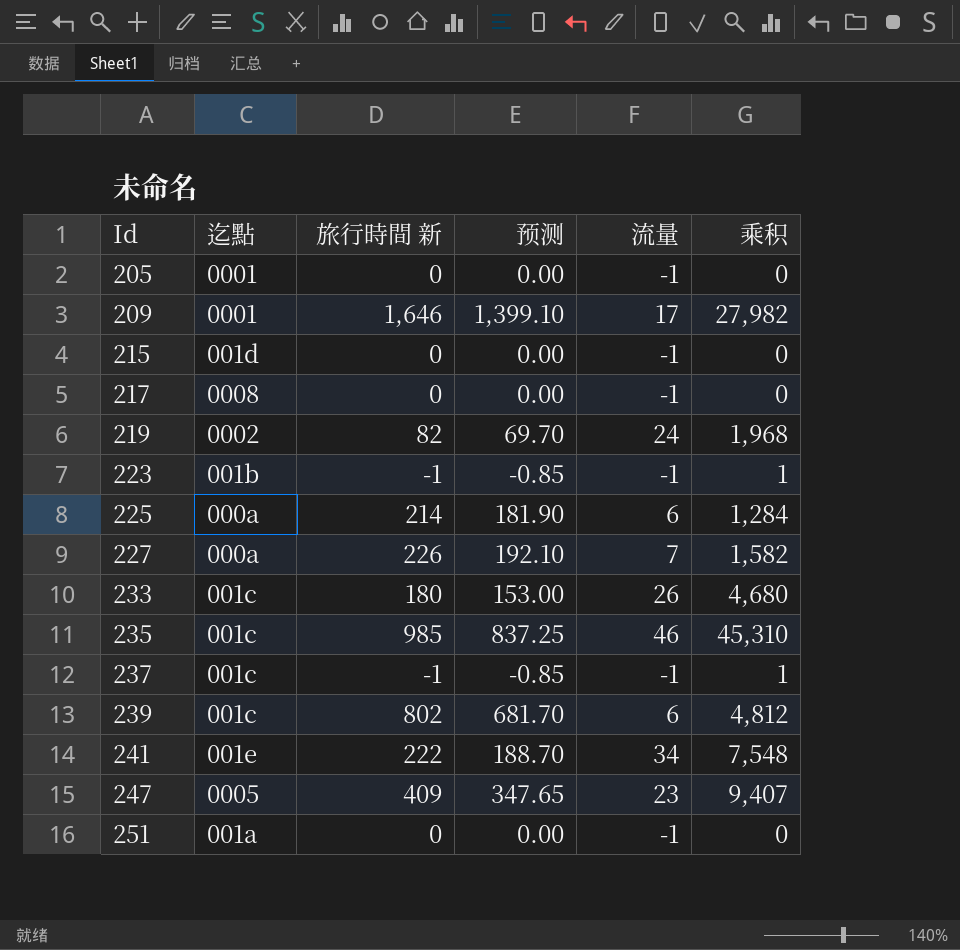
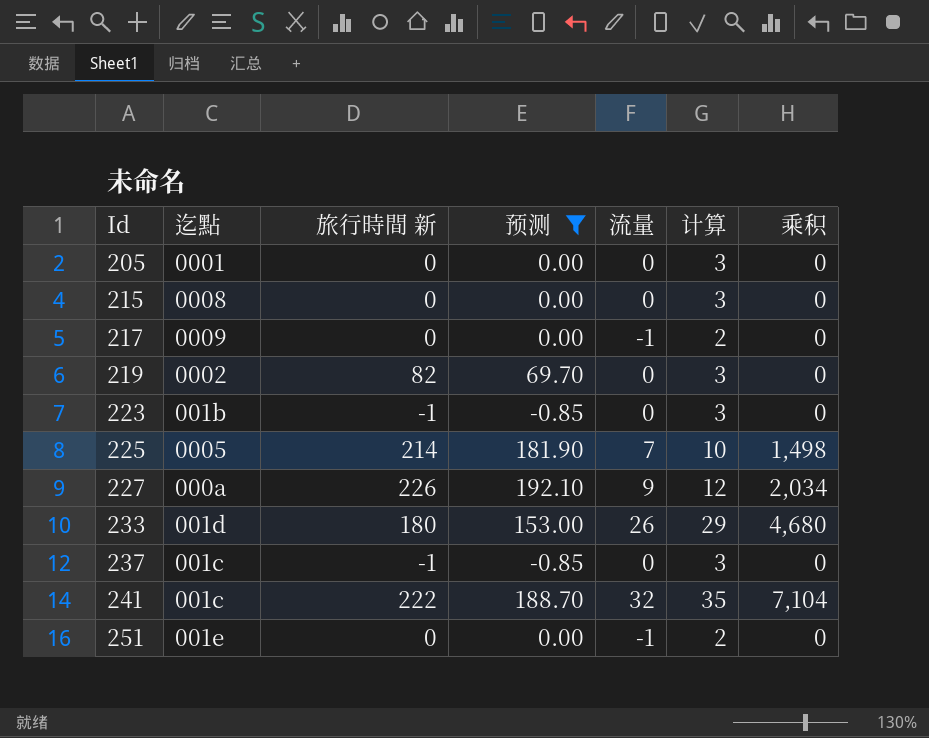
filter: none -> 预测 <= 192.10
column 计算 | formula: none -> [流量] + 3
205 | 流量: -1 -> 0
215 | 迄點: 001d -> 0008
215 | 流量: -1 -> 0
217 | 迄點: 0008 -> 0009
219 | 流量: 24 -> 0
219 | 乘积: 1,968 -> 0
223 | 流量: -1 -> 0
223 | 乘积: 1 -> 0
225 | 迄點: 000a -> 0005
225 | 流量: 6 -> 7
225 | 乘积: 1,284 -> 1,498
227 | 流量: 7 -> 9
227 | 乘积: 1,582 -> 2,034
233 | 迄點: 001c -> 001d
237 | 流量: -1 -> 0
237 | 乘积: 1 -> 0
241 | 迄點: 001e -> 001c
241 | 流量: 34 -> 32
241 | 乘积: 7,548 -> 7,104
251 | 迄點: 001a -> 001e

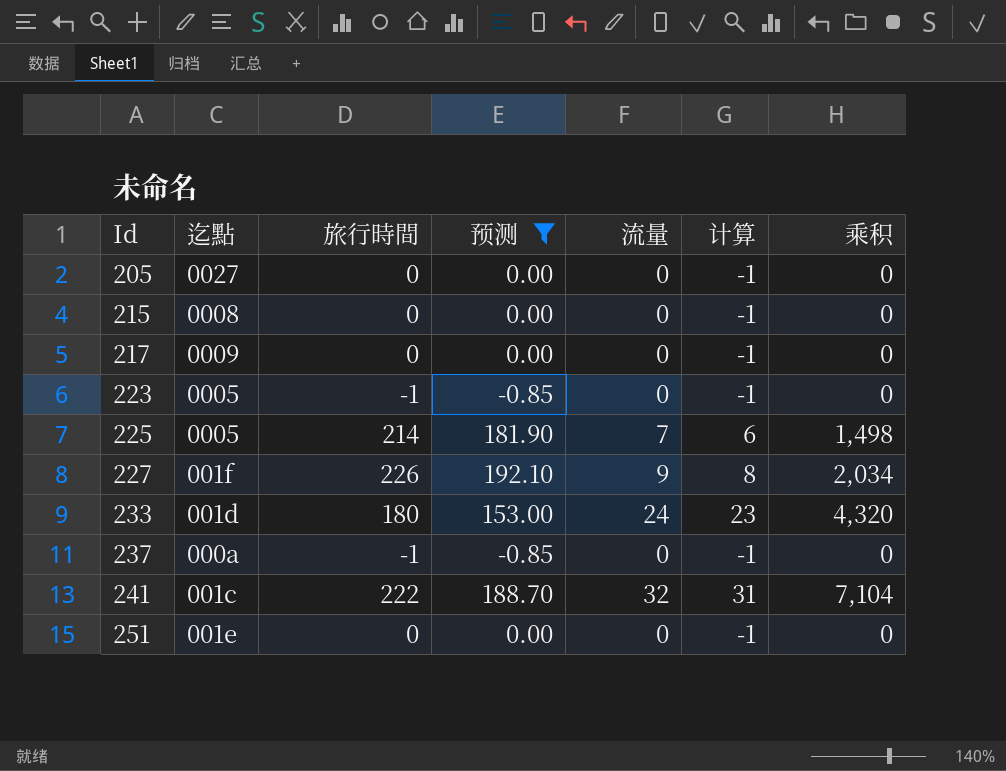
column name: 旅行時間 新 -> 旅行時間
column 计算 | formula: [流量] + 3 -> [流量] - 1
row 219: 0002 | 82 | 69.70 | 0 | 3 | 0 -> none
205 | 迄點: 0001 -> 0027
217 | 流量: -1 -> 0
223 | 迄點: 001b -> 0005
227 | 迄點: 000a -> 001f
233 | 流量: 26 -> 24
233 | 乘积: 4,680 -> 4,320
237 | 迄點: 001c -> 000a
251 | 流量: -1 -> 0

